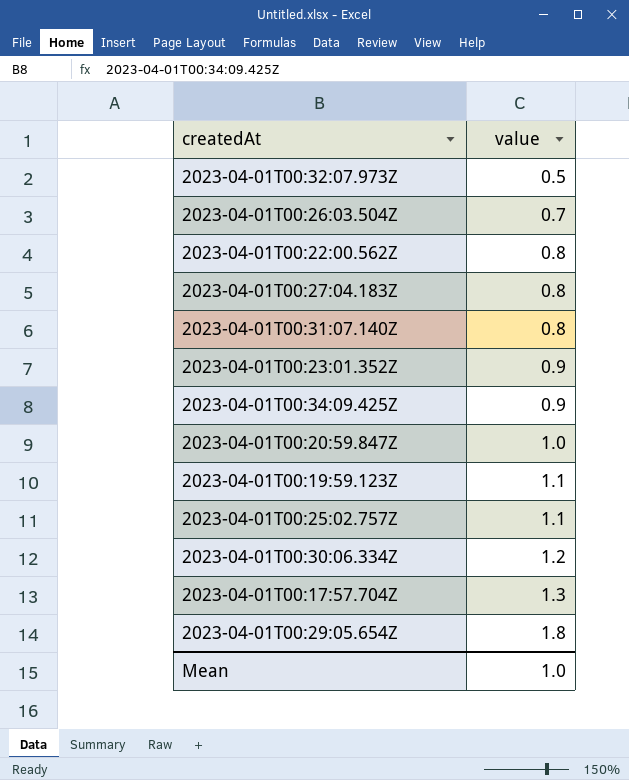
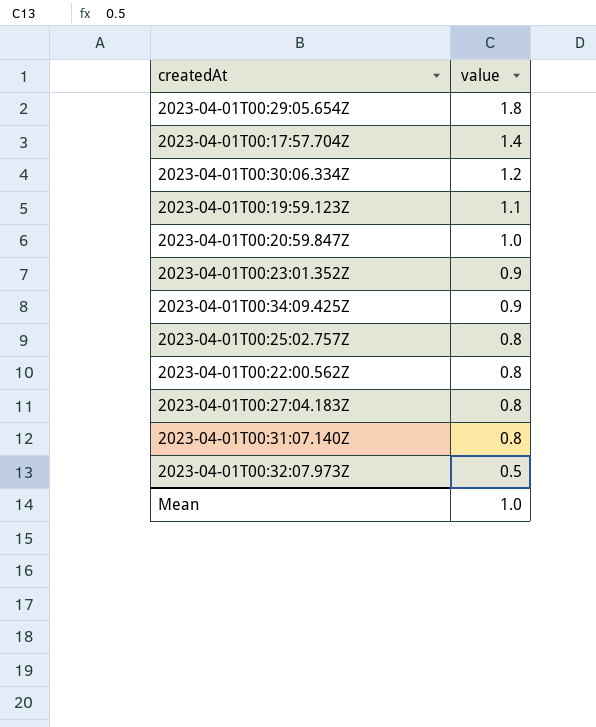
row order: value ascending -> value descending
row 2023-04-01T00:26:03.504Z: 0.7 -> none
2023-04-01T00:17:57.704Z | value: 1.3 -> 1.4
2023-04-01T00:25:02.757Z | value: 1.1 -> 0.8

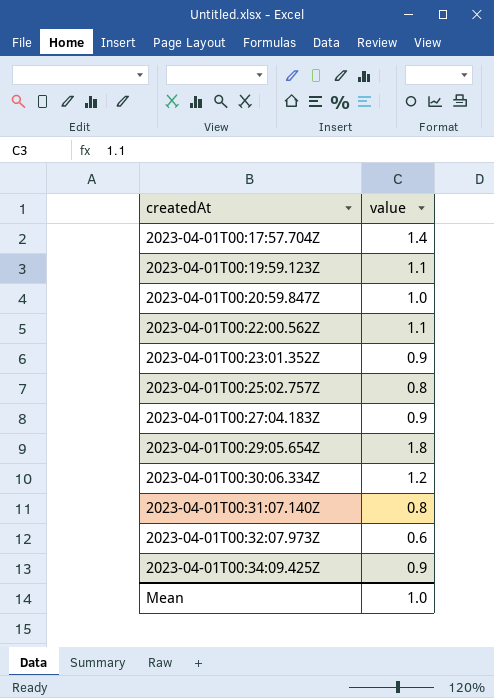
row order: value descending -> createdAt ascending
2023-04-01T00:22:00.562Z | value: 0.8 -> 1.1
2023-04-01T00:27:04.183Z | value: 0.8 -> 0.9
2023-04-01T00:32:07.973Z | value: 0.5 -> 0.6

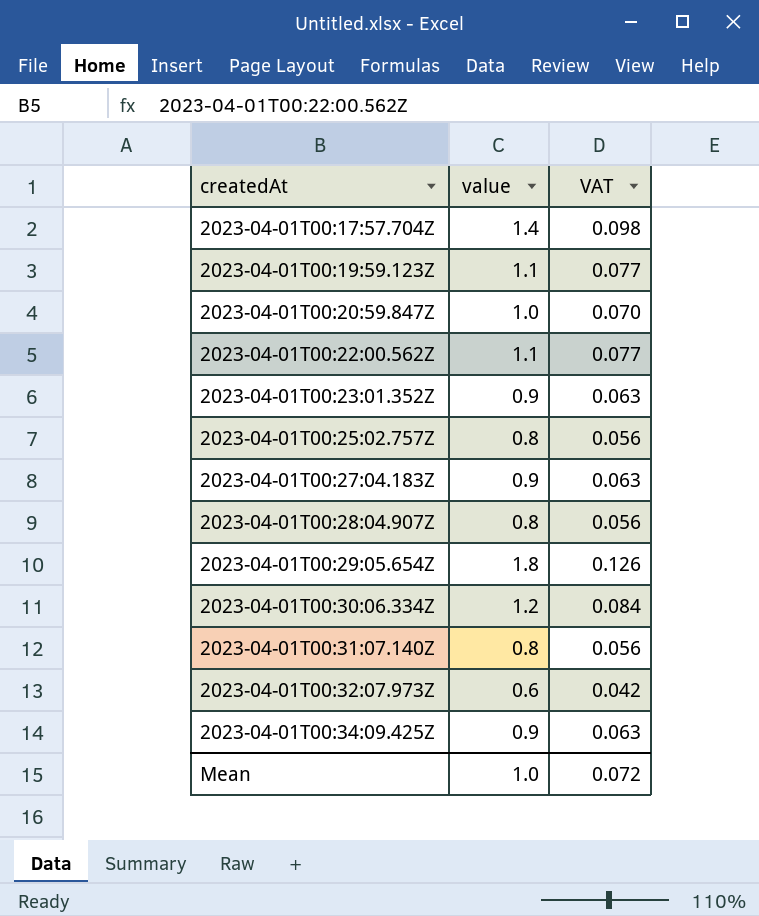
column VAT | formula: none -> [value] * 0.07
row 2023-04-01T00:28:04.907Z: none -> 0.8 | 0.056

